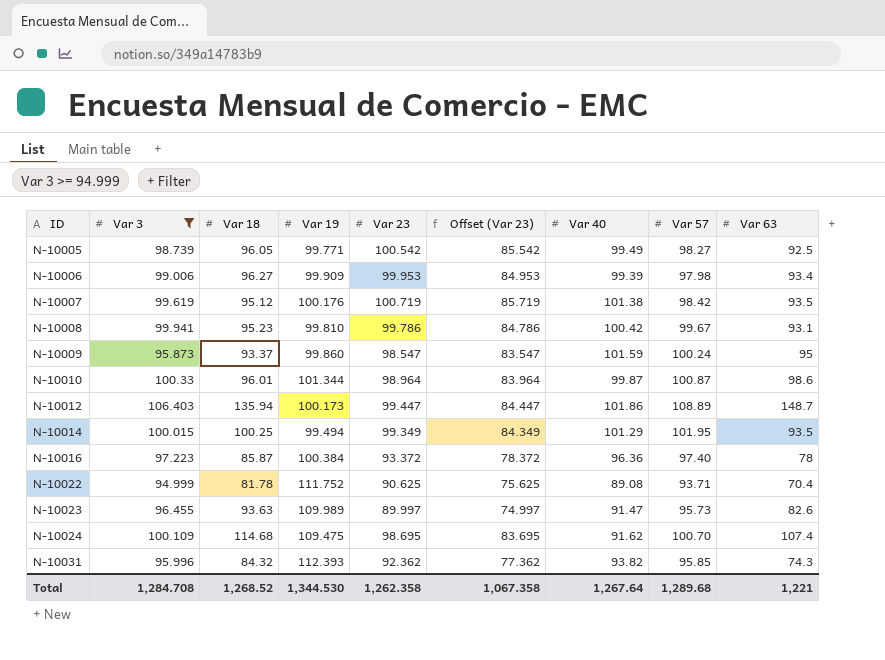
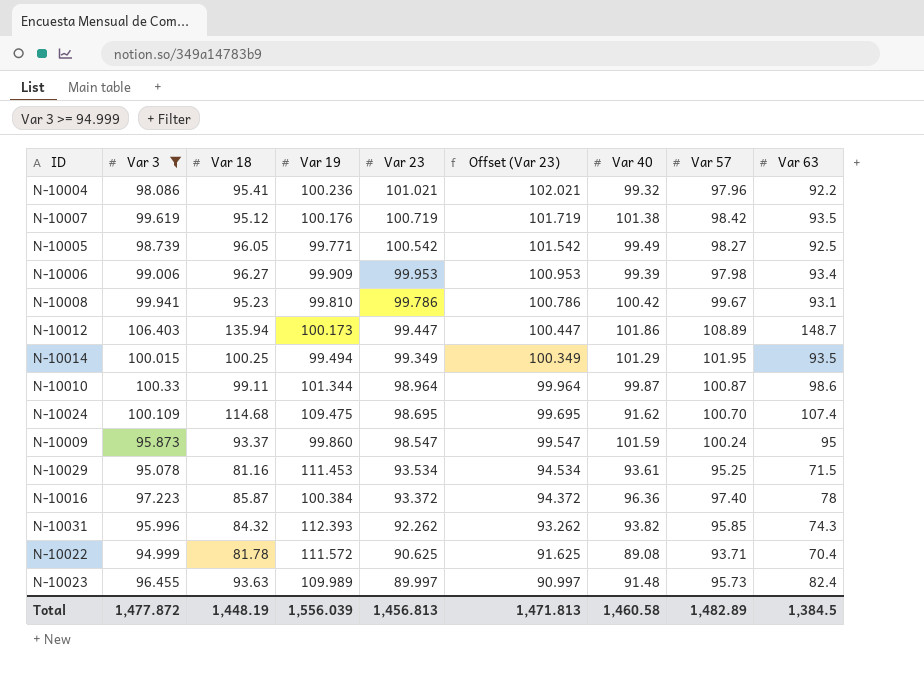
row order: ID ascending -> Var 23 descending
column Offset (Var 23) | formula: [Var 23] - 15 -> [Var 23] + 1
row N-10004: none -> 98.086 | 95.41 | 100.236 | 101.021 | 102.021 | 99.32 | 97.96 | 92.2
N-10010 | Var 18: 96.01 -> 99.11
row N-10029: none -> 95.078 | 81.16 | 111.453 | 93.534 | 94.534 | 93.61 | 95.25 | 71.5
N-10031 | Var 23: 92.362 -> 92.262
N-10022 | Var 19: 111.752 -> 111.572
N-10023 | Var 40: 91.47 -> 91.48
N-10023 | Var 63: 82.6 -> 82.4
Total | Var 3: 1,284.708 -> 1,477.872
Total | Var 18: 1,268.52 -> 1,448.19
Total | Var 19: 1,344.530 -> 1,556.039
Total | Var 23: 1,262.358 -> 1,456.813
Total | Offset (Var 23): 1,067.358 -> 1,471.813
Total | Var 40: 1,267.64 -> 1,460.58
Total | Var 57: 1,289.68 -> 1,482.89
Total | Var 63: 1,221 -> 1,384.5

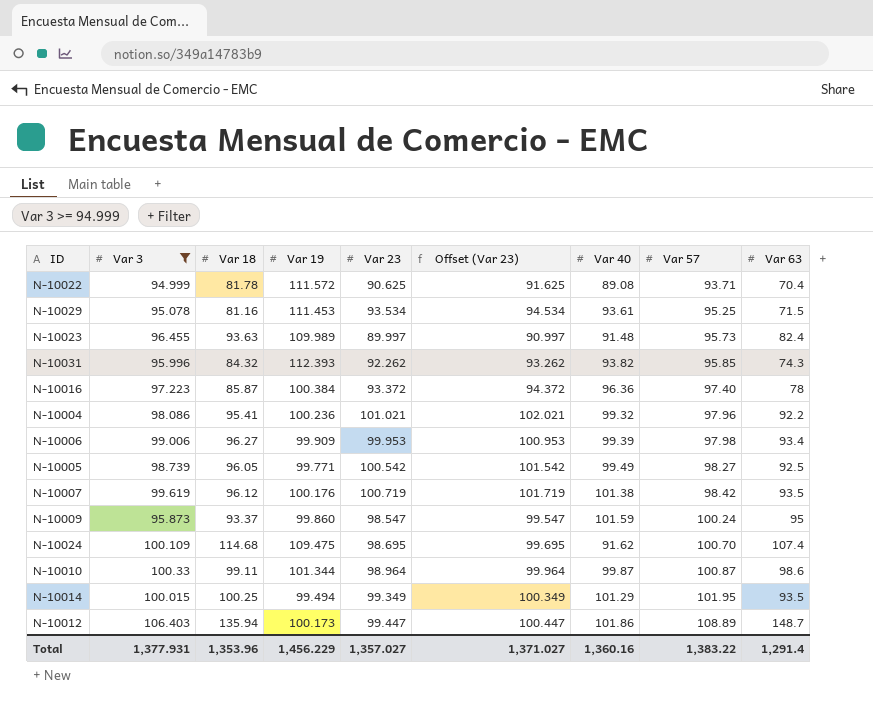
row order: Var 23 descending -> Var 57 ascending
row N-10008: 99.941 | 95.23 | 99.810 | 99.786 | 100.786 | 100.42 | 99.67 | 93.1 -> none
N-10007 | Var 18: 95.12 -> 96.12
Total | Var 3: 1,477.872 -> 1,377.931
Total | Var 18: 1,448.19 -> 1,353.96
Total | Var 19: 1,556.039 -> 1,456.229
Total | Var 23: 1,456.813 -> 1,357.027
Total | Offset (Var 23): 1,471.813 -> 1,371.027
Total | Var 40: 1,460.58 -> 1,360.16
Total | Var 57: 1,482.89 -> 1,383.22
Total | Var 63: 1,384.5 -> 1,291.4

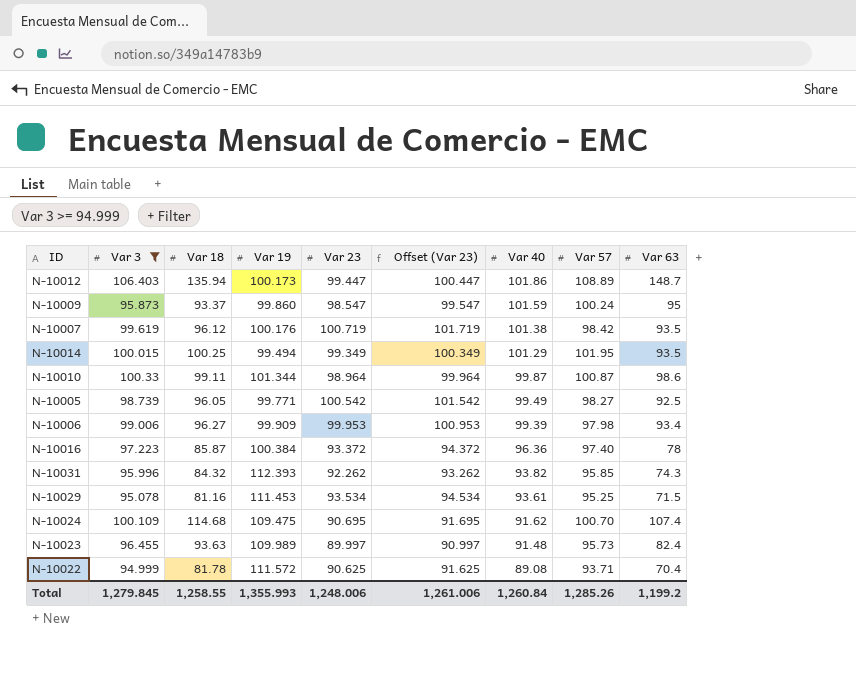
row order: Var 57 ascending -> Var 40 descending
row N-10004: 98.086 | 95.41 | 100.236 | 101.021 | 102.021 | 99.32 | 97.96 | 92.2 -> none
N-10024 | Var 23: 98.695 -> 90.695
N-10024 | Offset (Var 23): 99.695 -> 91.695
Total | Var 3: 1,377.931 -> 1,279.845
Total | Var 18: 1,353.96 -> 1,258.55
Total | Var 19: 1,456.229 -> 1,355.993
Total | Var 23: 1,357.027 -> 1,248.006
Total | Offset (Var 23): 1,371.027 -> 1,261.006
Total | Var 40: 1,360.16 -> 1,260.84
Total | Var 57: 1,383.22 -> 1,285.26
Total | Var 63: 1,291.4 -> 1,199.2

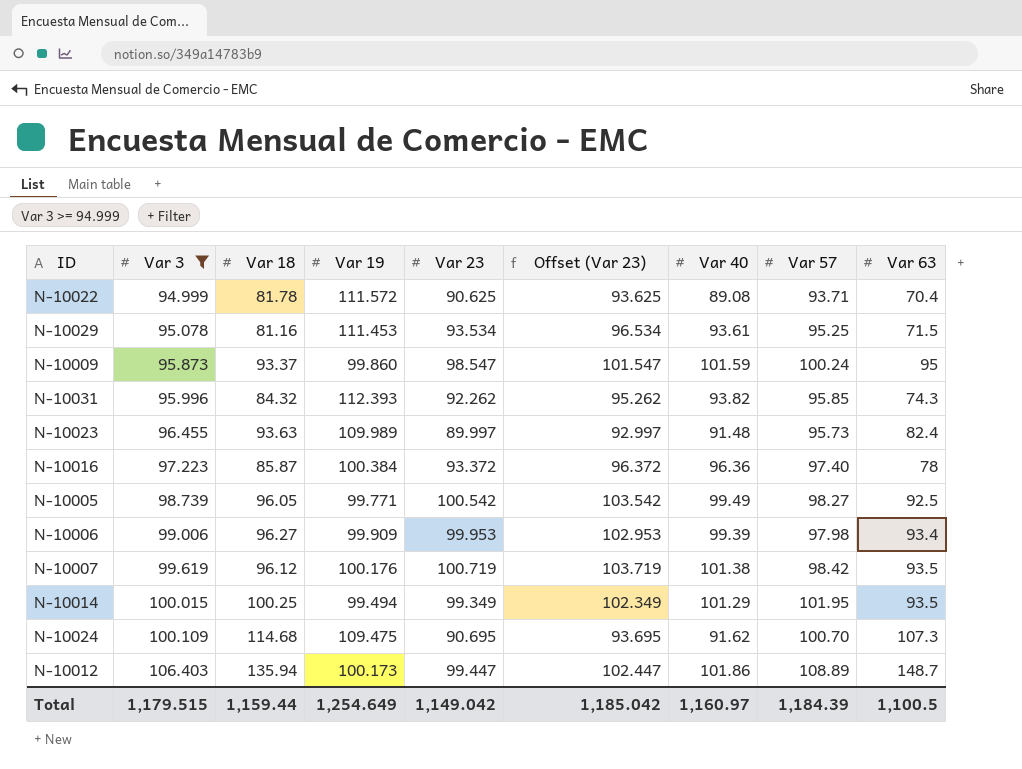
row order: Var 40 descending -> Var 3 ascending
column Offset (Var 23) | formula: [Var 23] + 1 -> [Var 23] + 3
row N-10010: 100.33 | 99.11 | 101.344 | 98.964 | 99.964 | 99.87 | 100.87 | 98.6 -> none
N-10024 | Var 63: 107.4 -> 107.3
Total | Var 3: 1,279.845 -> 1,179.515
Total | Var 18: 1,258.55 -> 1,159.44
Total | Var 19: 1,355.993 -> 1,254.649
Total | Var 23: 1,248.006 -> 1,149.042
Total | Offset (Var 23): 1,261.006 -> 1,185.042
Total | Var 40: 1,260.84 -> 1,160.97
Total | Var 57: 1,285.26 -> 1,184.39
Total | Var 63: 1,199.2 -> 1,100.5

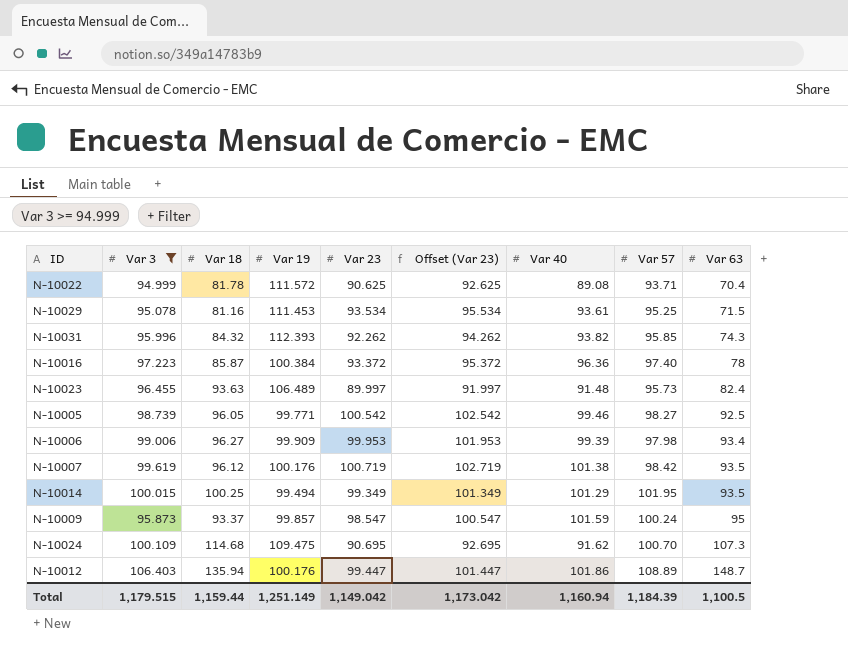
row order: Var 3 ascending -> Var 63 ascending
column Offset (Var 23) | formula: [Var 23] + 3 -> [Var 23] + 2
N-10023 | Var 19: 109.989 -> 106.489
N-10005 | Var 40: 99.49 -> 99.46
N-10009 | Var 19: 99.860 -> 99.857
N-10012 | Var 19: 100.173 -> 100.176
Total | Var 19: 1,254.649 -> 1,251.149
Total | Offset (Var 23): 1,185.042 -> 1,173.042
Total | Var 40: 1,160.97 -> 1,160.94

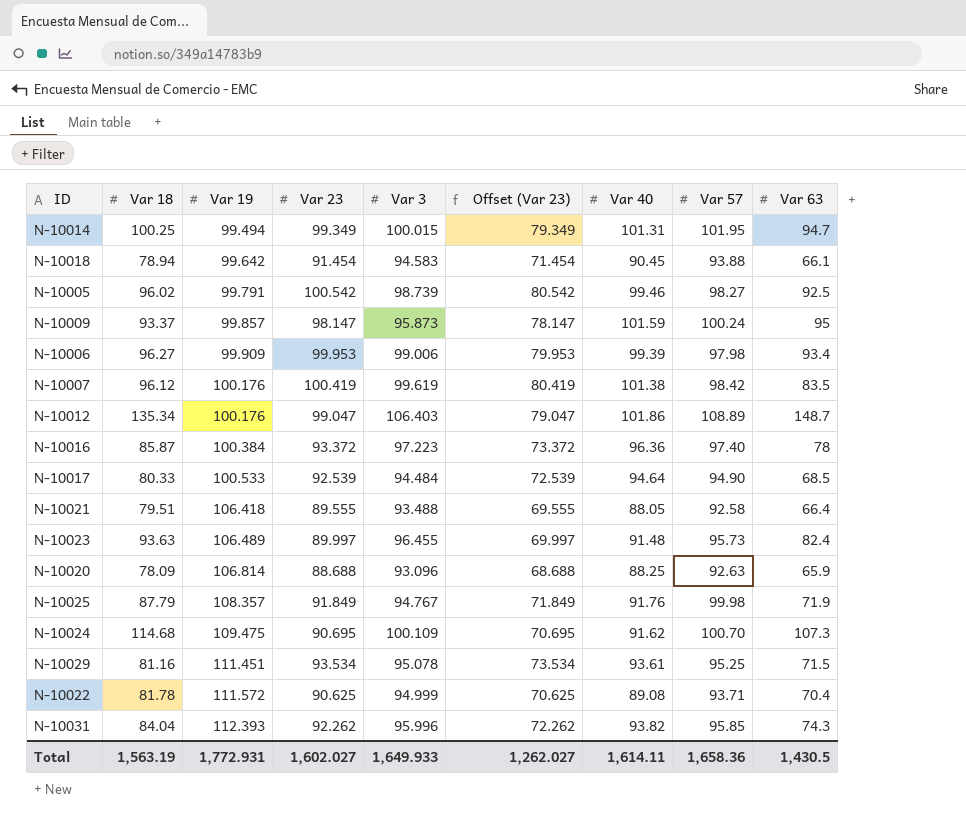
filter: Var 3 >= 94.999 -> none
row order: Var 63 ascending -> Var 19 ascending
column Var 3 | position: 2 -> 5
column Offset (Var 23) | formula: [Var 23] + 2 -> [Var 23] - 20
N-10014 | Var 40: 101.29 -> 101.31
N-10014 | Var 63: 93.5 -> 94.7
N-10005 | Var 18: 96.05 -> 96.02
N-10005 | Var 19: 99.771 -> 99.791
N-10009 | Var 23: 98.547 -> 98.147
N-10007 | Var 23: 100.719 -> 100.419
N-10007 | Var 63: 93.5 -> 83.5
N-10012 | Var 18: 135.94 -> 135.34
N-10012 | Var 23: 99.447 -> 99.047
N-10029 | Var 19: 111.453 -> 111.451
N-10031 | Var 18: 84.32 -> 84.04
Total | Var 18: 1,159.44 -> 1,563.19
Total | Var 19: 1,251.149 -> 1,772.931
Total | Var 23: 1,149.042 -> 1,602.027
Total | Var 3: 1,179.515 -> 1,649.933
Total | Offset (Var 23): 1,173.042 -> 1,262.027
Total | Var 40: 1,160.94 -> 1,614.11
Total | Var 57: 1,184.39 -> 1,658.36
Total | Var 63: 1,100.5 -> 1,430.5

